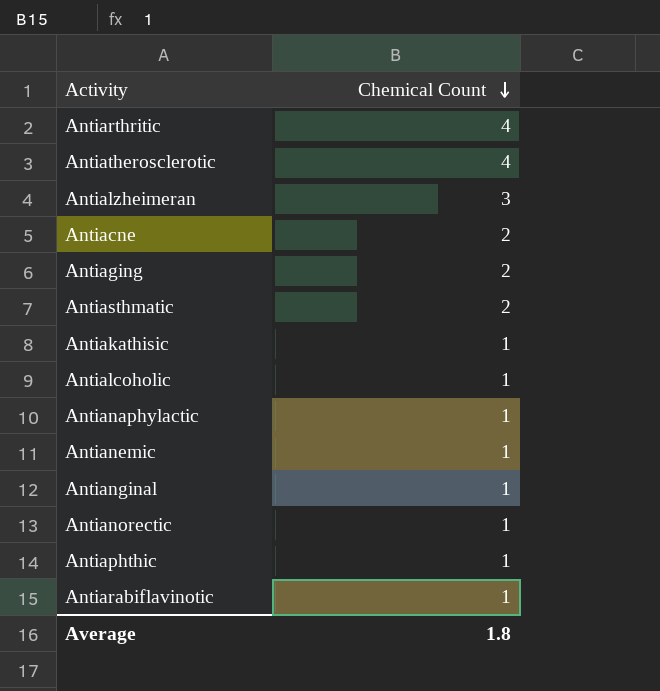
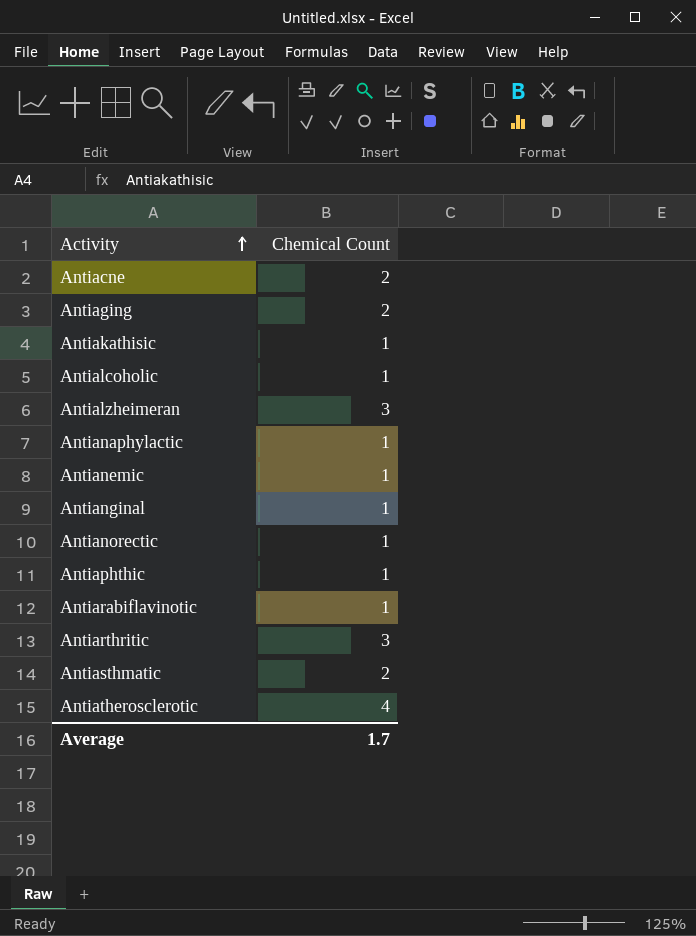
row order: Chemical Count descending -> Activity ascending
Antiarthritic | Chemical Count: 4 -> 3
Average | Chemical Count: 1.8 -> 1.7

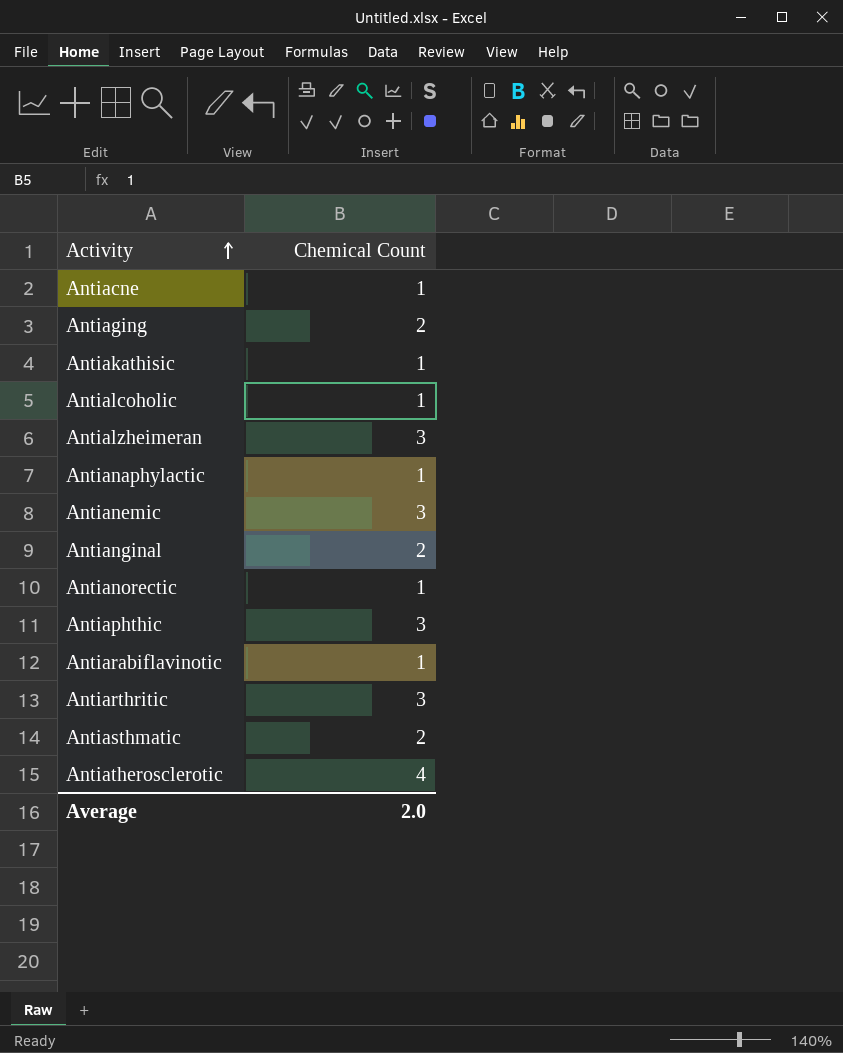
Antiacne | Chemical Count: 2 -> 1
Antianemic | Chemical Count: 1 -> 3
Antianginal | Chemical Count: 1 -> 2
Antiaphthic | Chemical Count: 1 -> 3
Average | Chemical Count: 1.7 -> 2.0

